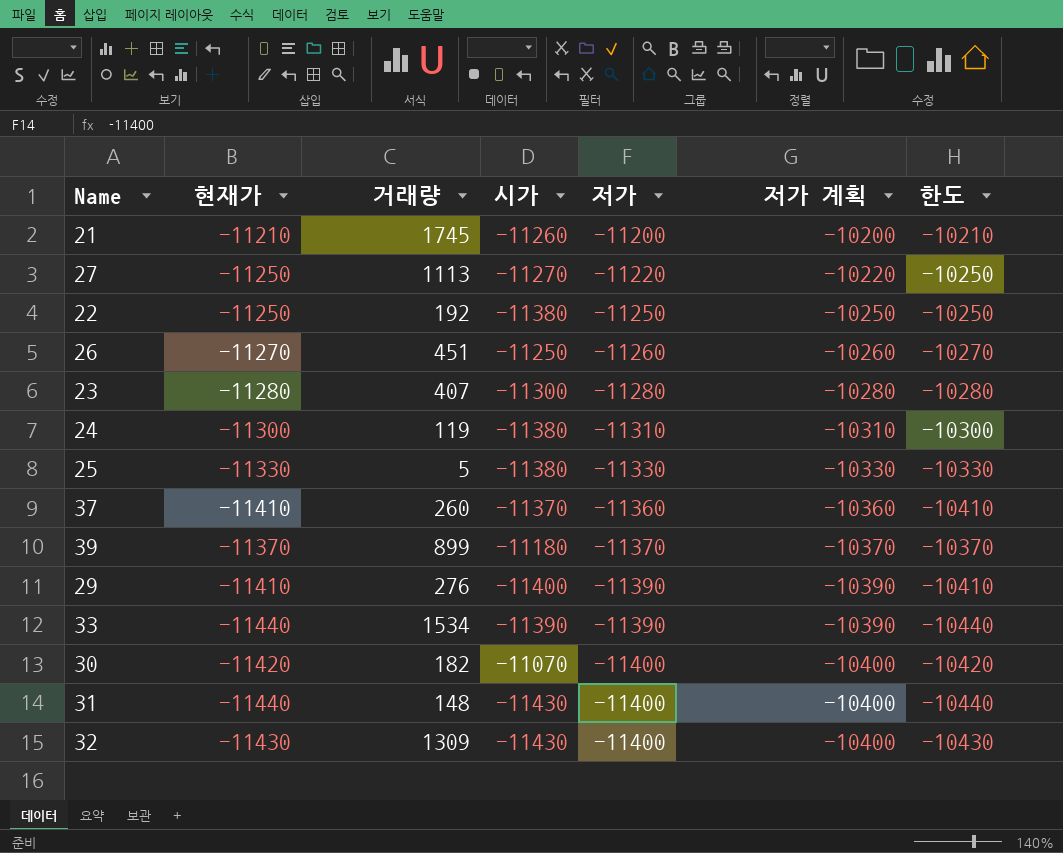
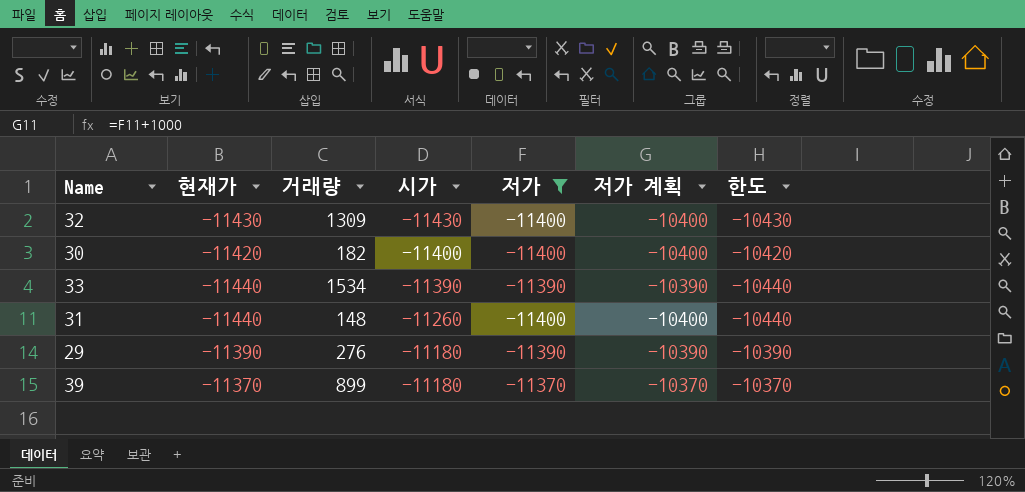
filter: none -> 저가 <= -11370
row order: 저가 descending -> 시가 ascending
30 | 시가: -11070 -> -11400
31 | 시가: -11430 -> -11260
29 | 현재가: -11410 -> -11390
29 | 시가: -11400 -> -11180
29 | 한도: -10410 -> -10390

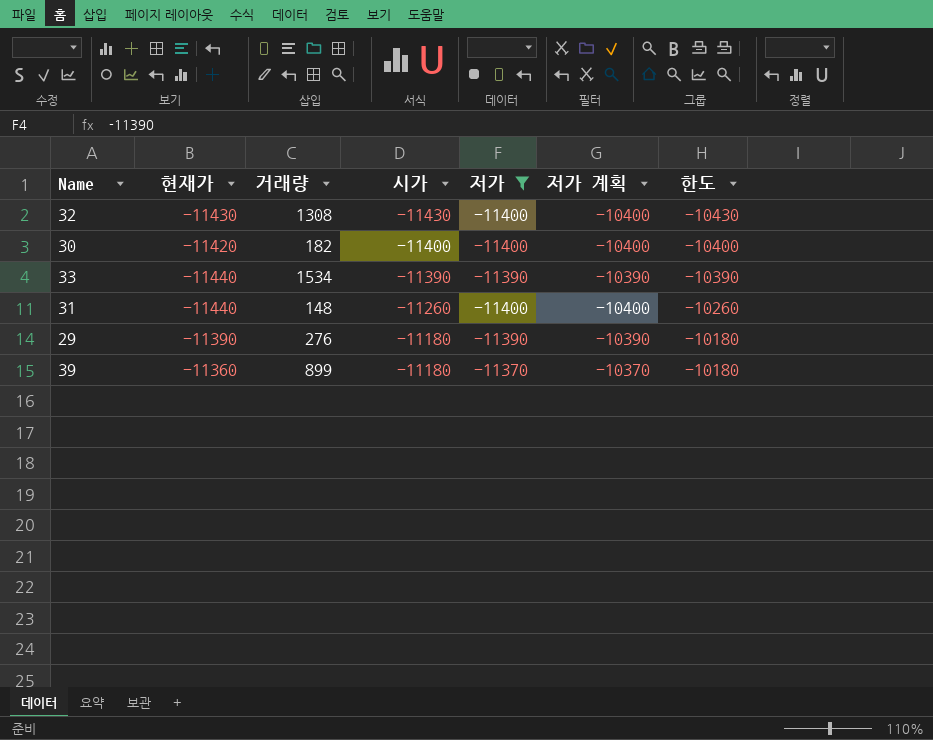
column 한도 | formula: [현재가] + 1000 -> [시가] + 1000
32 | 거래량: 1309 -> 1308
39 | 현재가: -11370 -> -11360

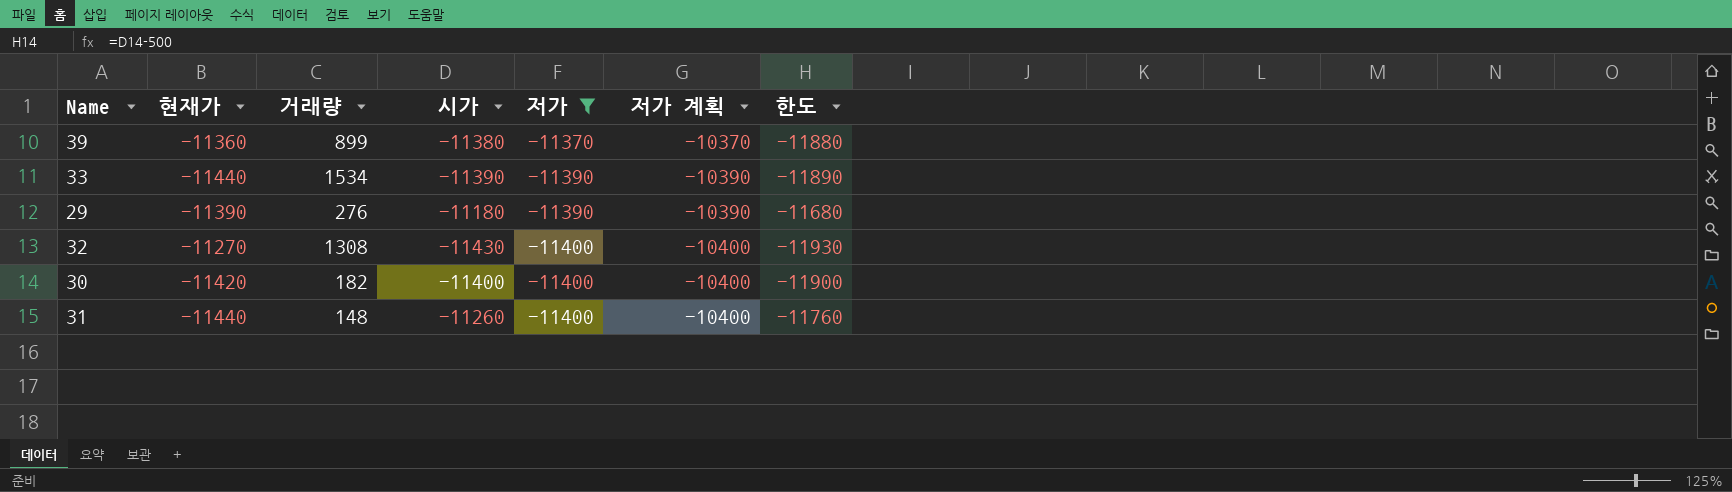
row order: 시가 ascending -> 저가 descending
column 한도 | formula: [시가] + 1000 -> [시가] - 500
39 | 시가: -11180 -> -11380
32 | 현재가: -11430 -> -11270

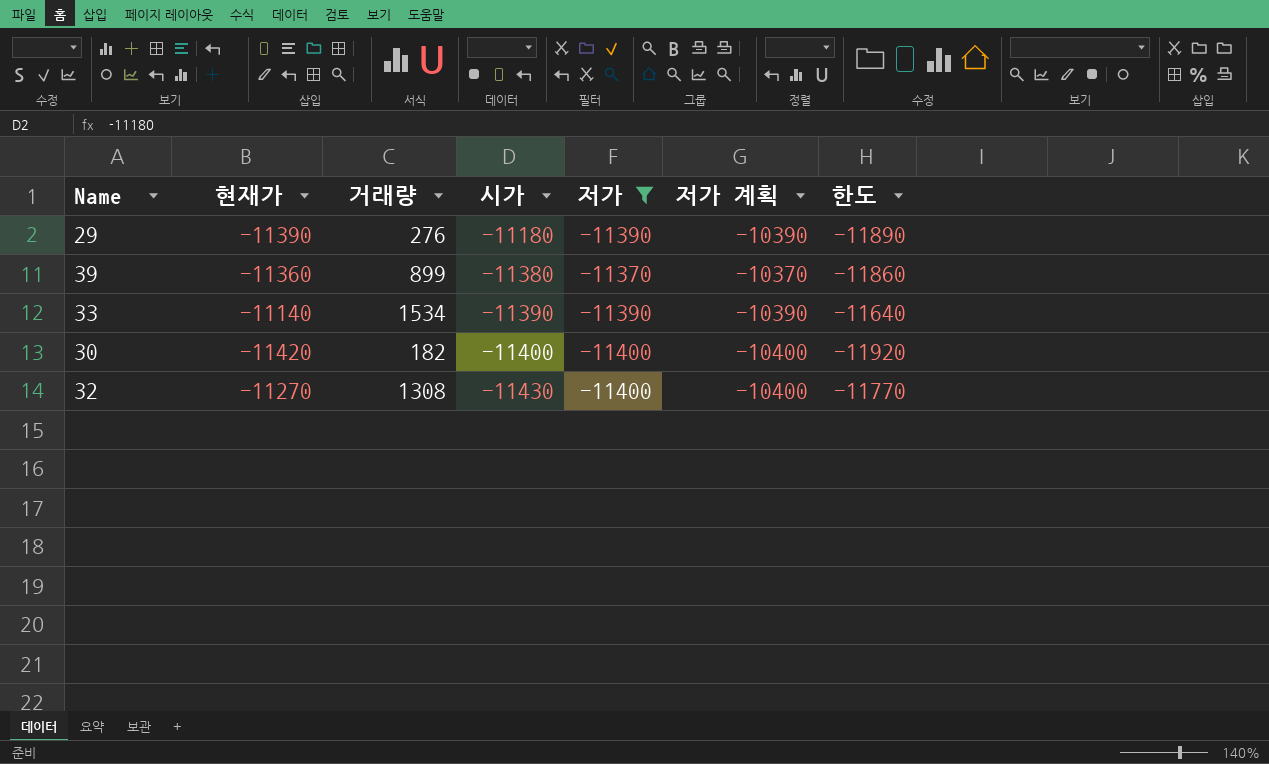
row order: 저가 descending -> 시가 descending
column 한도 | formula: [시가] - 500 -> [현재가] - 500
row 31: -11440 | 148 | -11260 | -11400 | -10400 | -11760 -> none
33 | 현재가: -11440 -> -11140

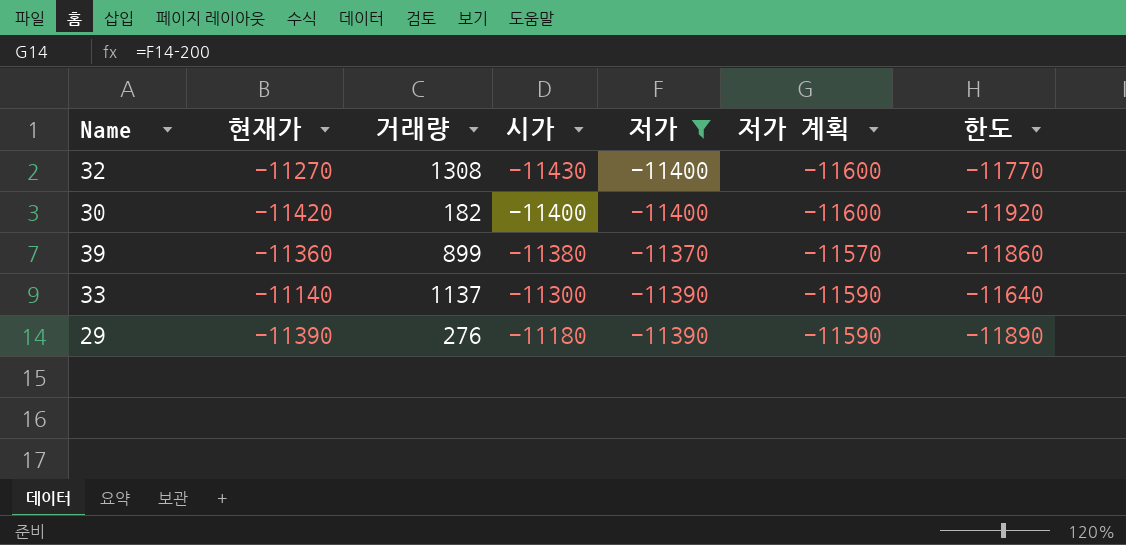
row order: 시가 descending -> 시가 ascending
column 저가 계획 | formula: [저가] + 1000 -> [저가] - 200
33 | 거래량: 1534 -> 1137
33 | 시가: -11390 -> -11300

